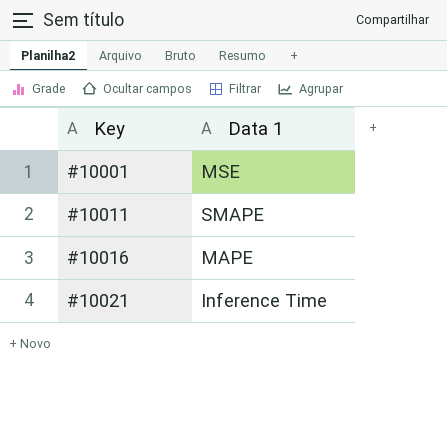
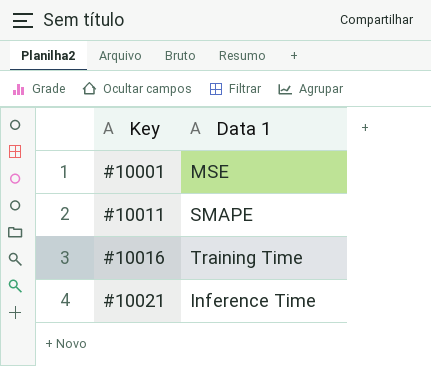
#10016 | Data 1: MAPE -> Training Time

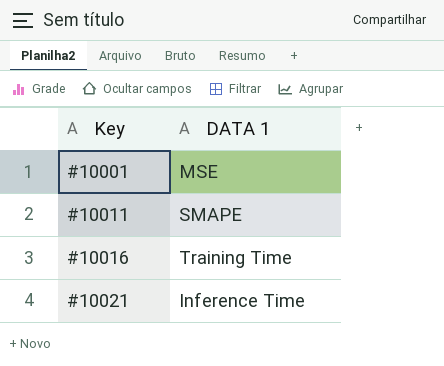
column name: Data 1 -> DATA 1

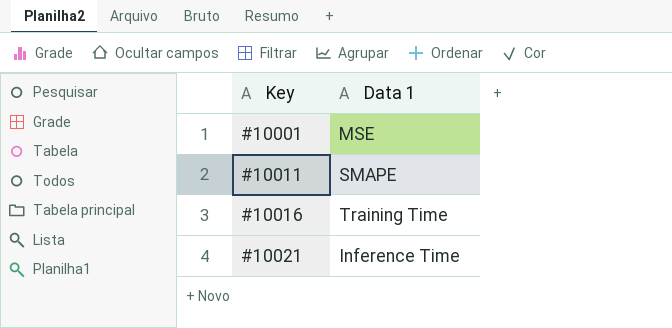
column name: DATA 1 -> Data 1

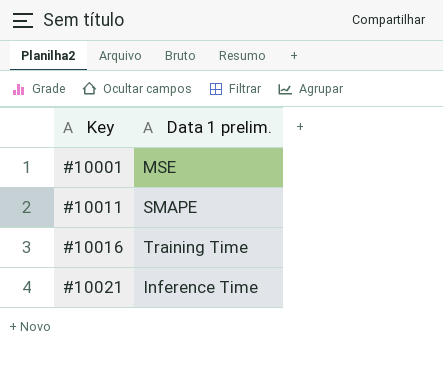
column name: Data 1 -> Data 1 prelim.

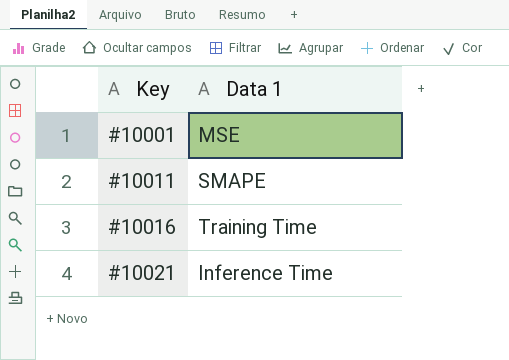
column name: Data 1 prelim. -> Data 1

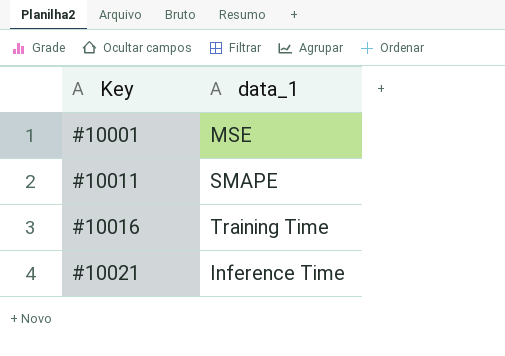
column name: Data 1 -> data_1

